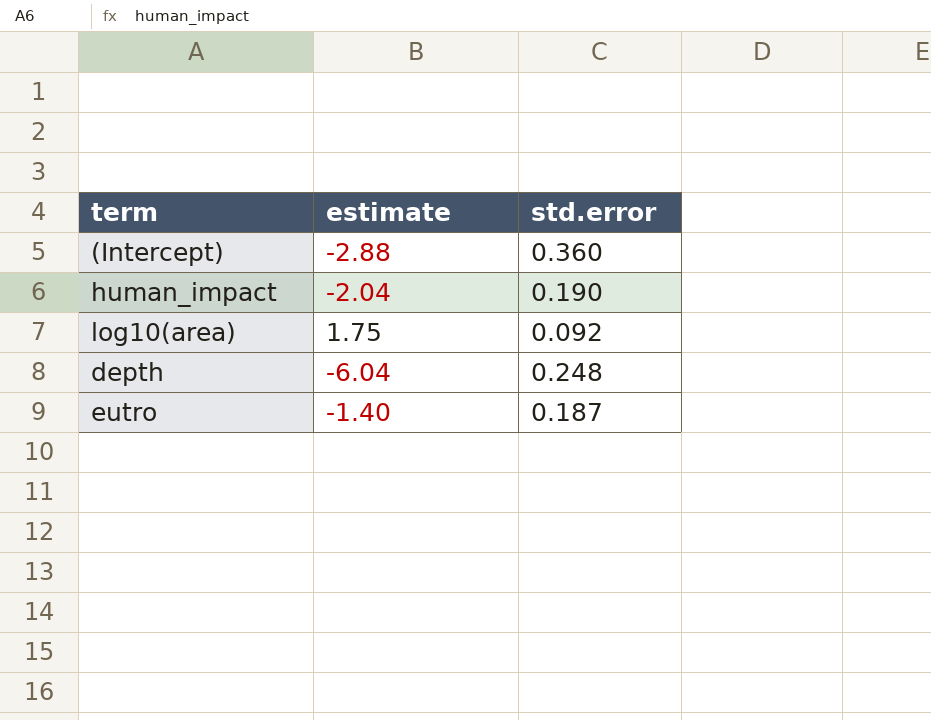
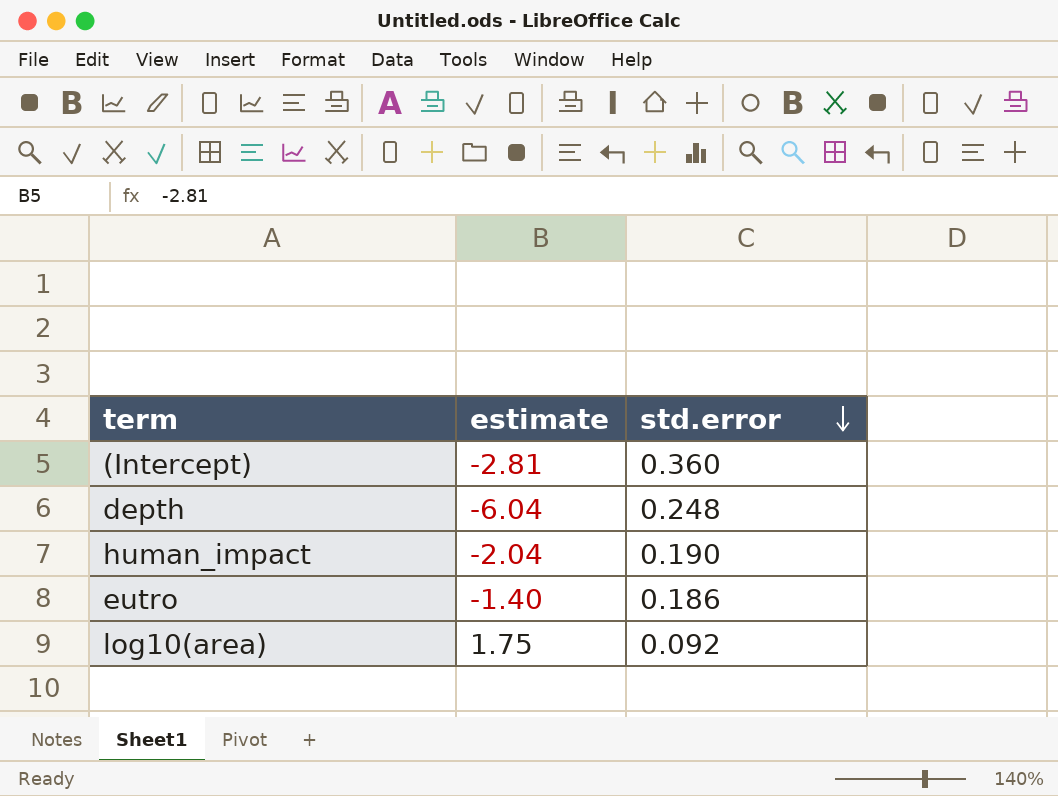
row order: none -> std.error descending
(Intercept) | estimate: -2.88 -> -2.81
eutro | std.error: 0.187 -> 0.186

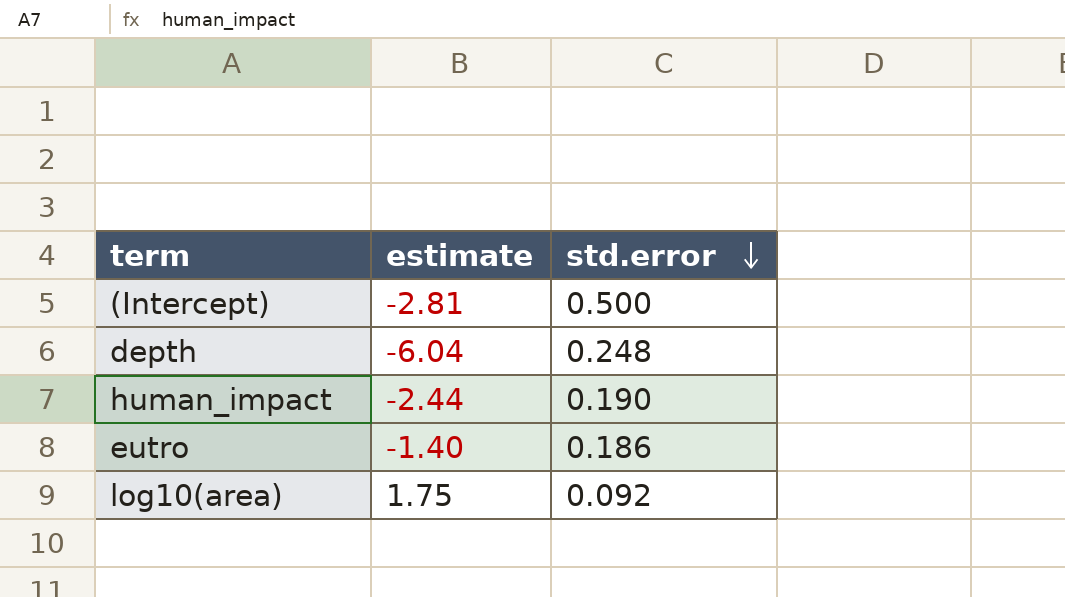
(Intercept) | std.error: 0.360 -> 0.500
human_impact | estimate: -2.04 -> -2.44

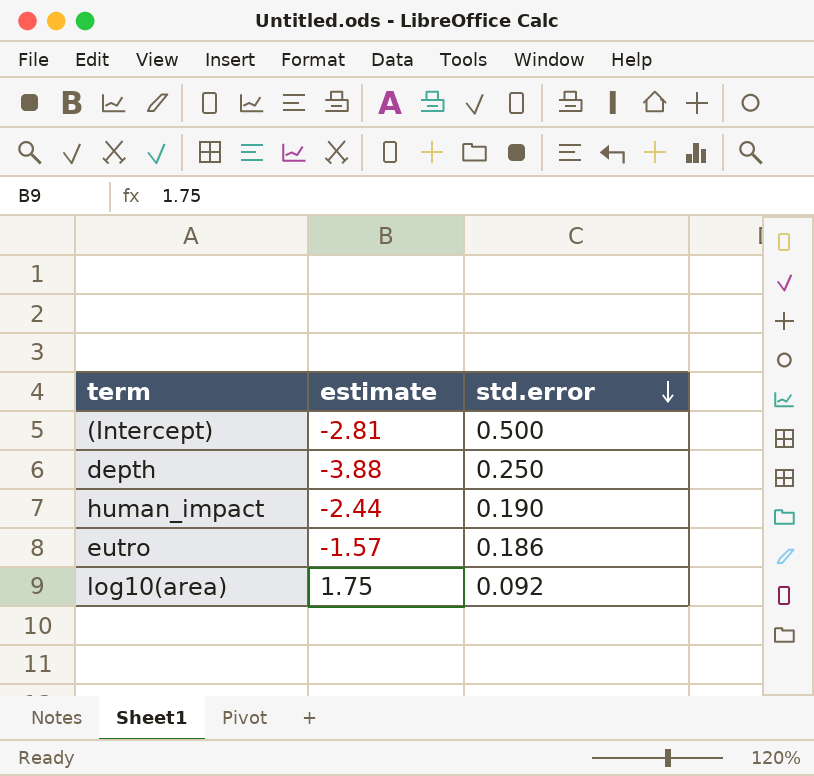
depth | estimate: -6.04 -> -3.88
depth | std.error: 0.248 -> 0.250
eutro | estimate: -1.40 -> -1.57

